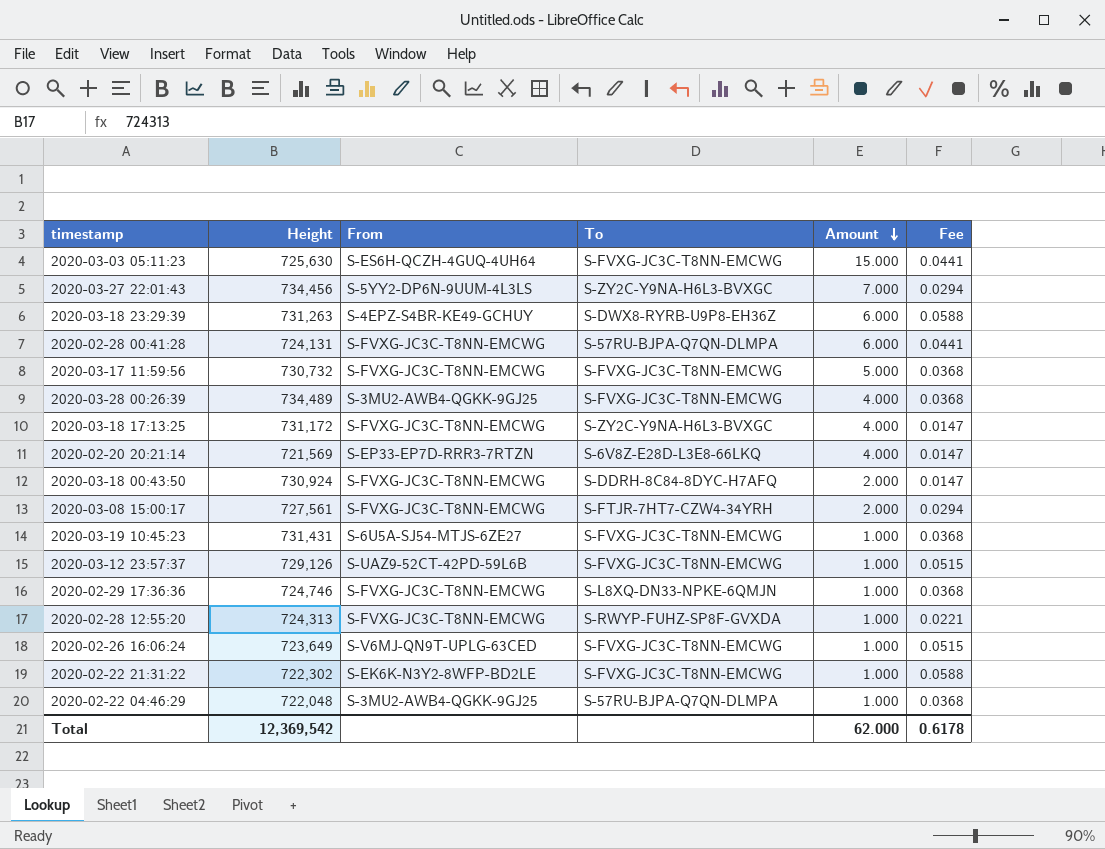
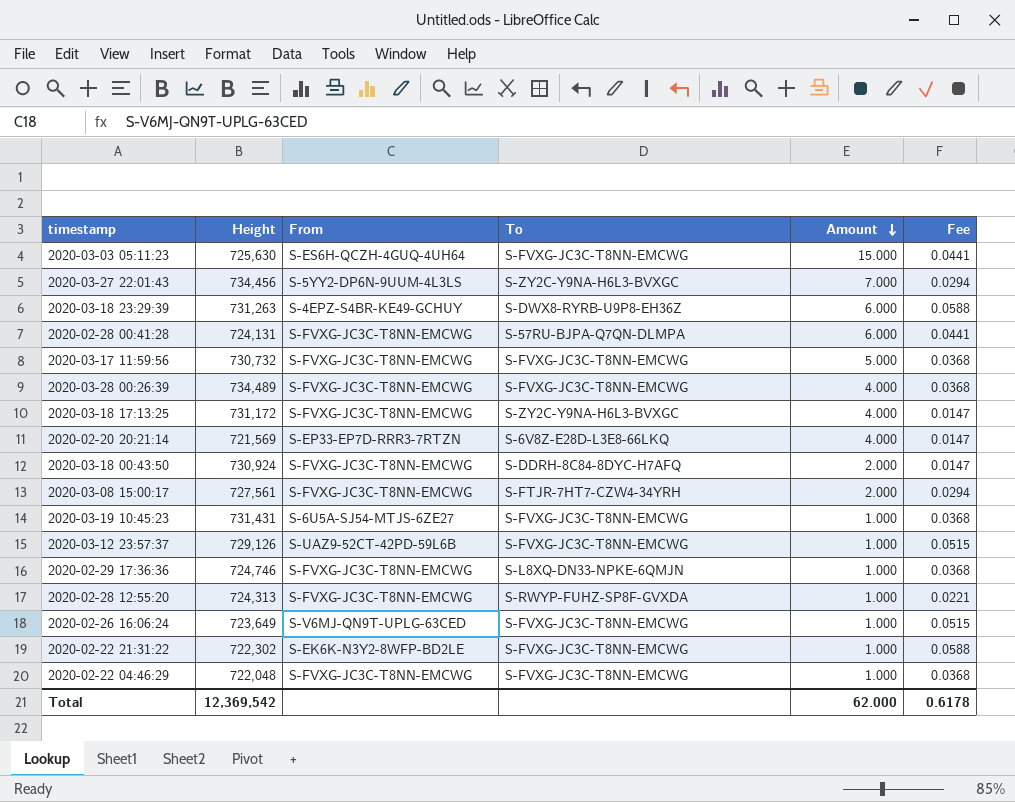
2020-03-28 00:26:39 | From: S-3MU2-AWB4-QGKK-9GJ25 -> S-FVXG-JC3C-T8NN-EMCWG
2020-02-22 04:46:29 | From: S-3MU2-AWB4-QGKK-9GJ25 -> S-FVXG-JC3C-T8NN-EMCWG
2020-02-22 04:46:29 | To: S-57RU-BJPA-Q7QN-DLMPA -> S-FVXG-JC3C-T8NN-EMCWG

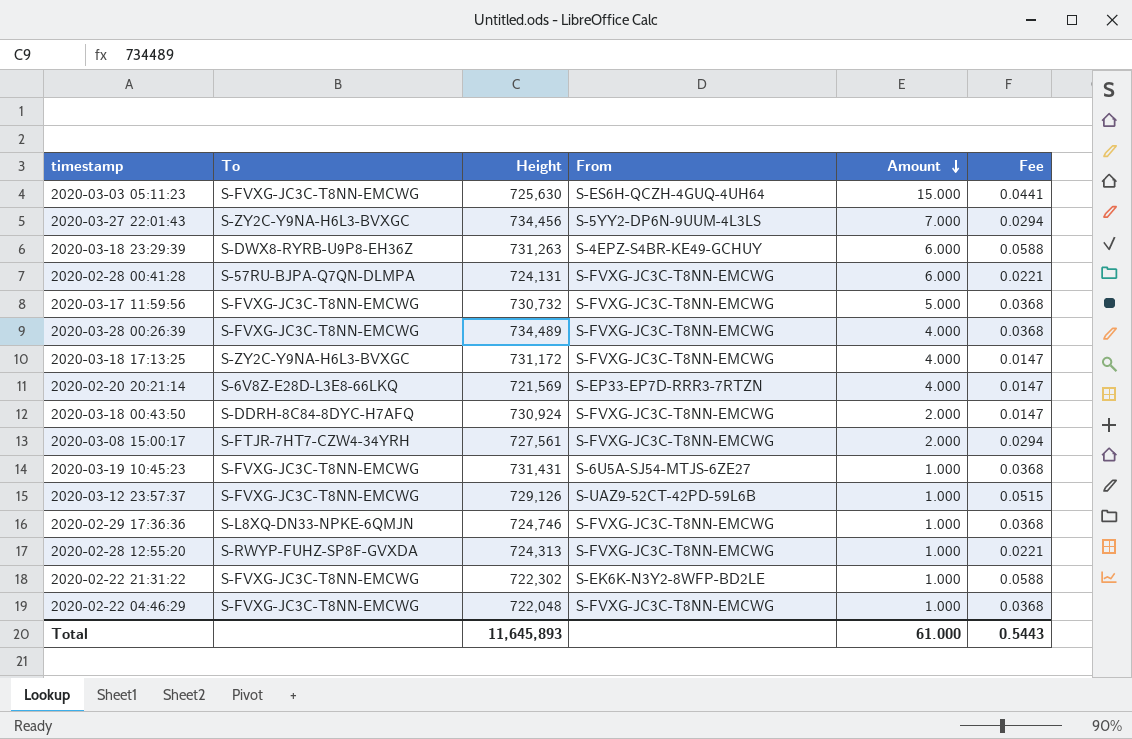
column To | position: 4 -> 2
row 2020-02-26 16:06:24: 723,649 | S-V6MJ-QN9T-UPLG-63CED | S-FVXG-JC3C-T8NN-EMCWG | 1.000 | 0.0515 -> none
2020-02-28 00:41:28 | Fee: 0.0441 -> 0.0221
Total | Height: 12,369,542 -> 11,645,893
Total | Amount: 62.000 -> 61.000
Total | Fee: 0.6178 -> 0.5443

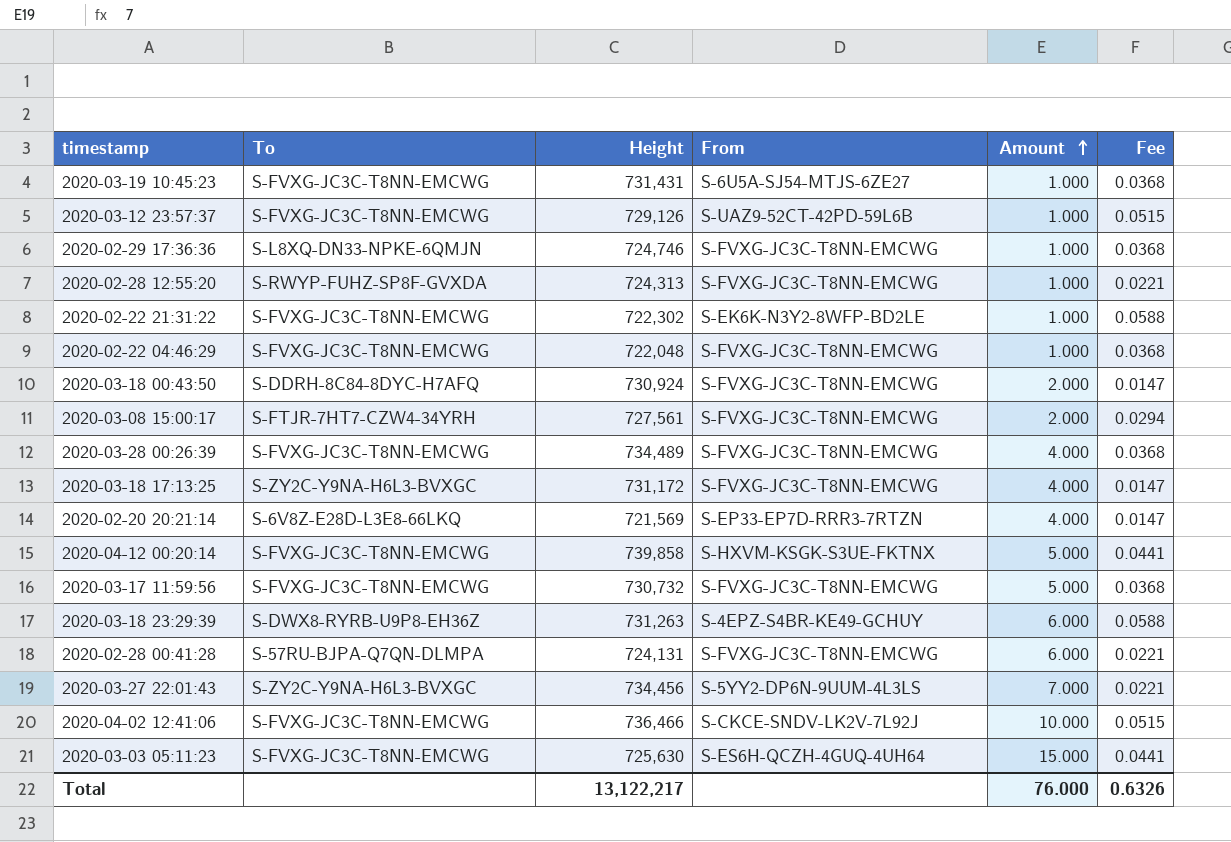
row order: Amount descending -> Amount ascending
row 2020-04-12 00:20:14: none -> S-FVXG-JC3C-T8NN-EMCWG | 739,858 | S-HXVM-KSGK-S3UE-FKTNX | 5.000 | 0.0441
2020-03-27 22:01:43 | Fee: 0.0294 -> 0.0221
row 2020-04-02 12:41:06: none -> S-FVXG-JC3C-T8NN-EMCWG | 736,466 | S-CKCE-SNDV-LK2V-7L92J | 10.000 | 0.0515
Total | Height: 11,645,893 -> 13,122,217
Total | Amount: 61.000 -> 76.000
Total | Fee: 0.5443 -> 0.6326

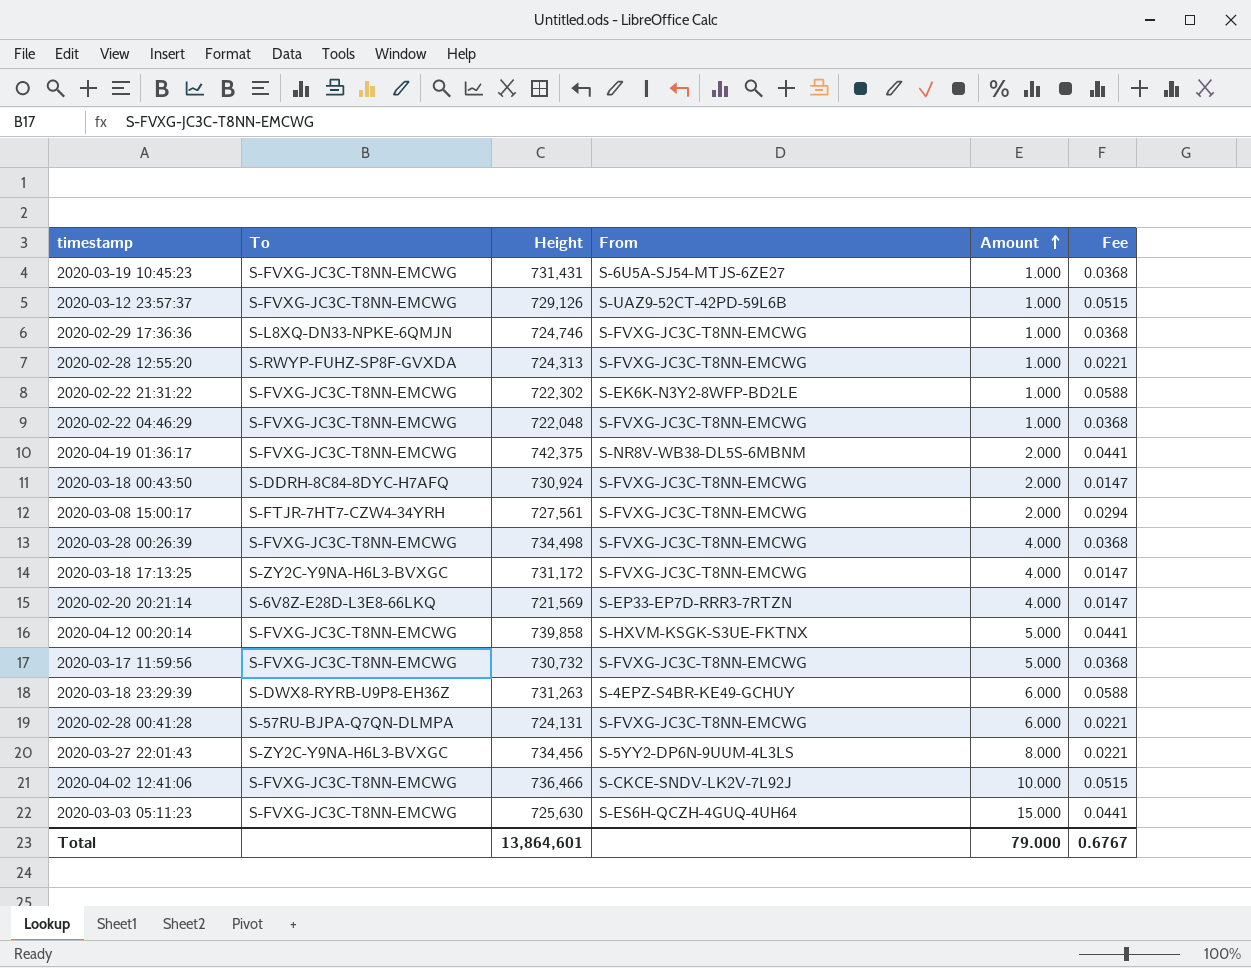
row 2020-04-19 01:36:17: none -> S-FVXG-JC3C-T8NN-EMCWG | 742,375 | S-NR8V-WB38-DL5S-6MBNM | 2.000 | 0.0441
2020-03-28 00:26:39 | Height: 734,489 -> 734,498
2020-03-27 22:01:43 | Amount: 7.000 -> 8.000
Total | Height: 13,122,217 -> 13,864,601
Total | Amount: 76.000 -> 79.000
Total | Fee: 0.6326 -> 0.6767

